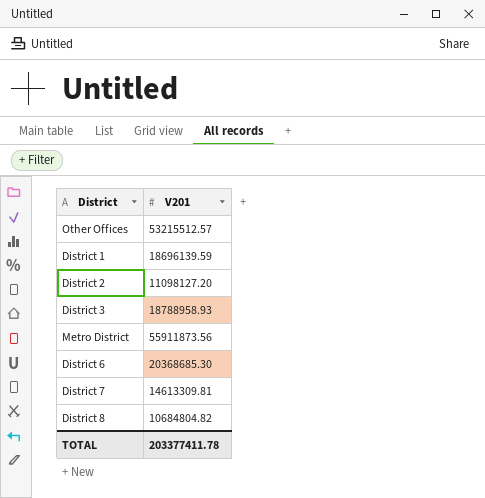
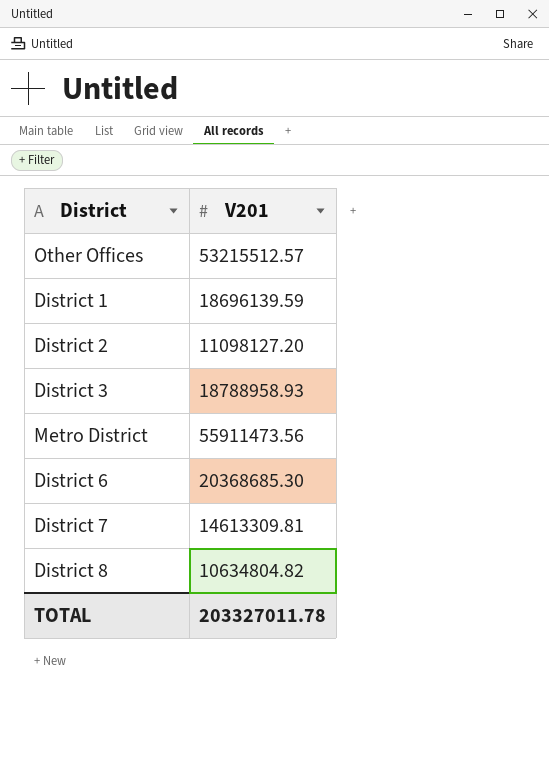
Metro District | V201: 55911873.56 -> 55911473.56
District 8 | V201: 10684804.82 -> 10634804.82
TOTAL | V201: 203377411.78 -> 203327011.78

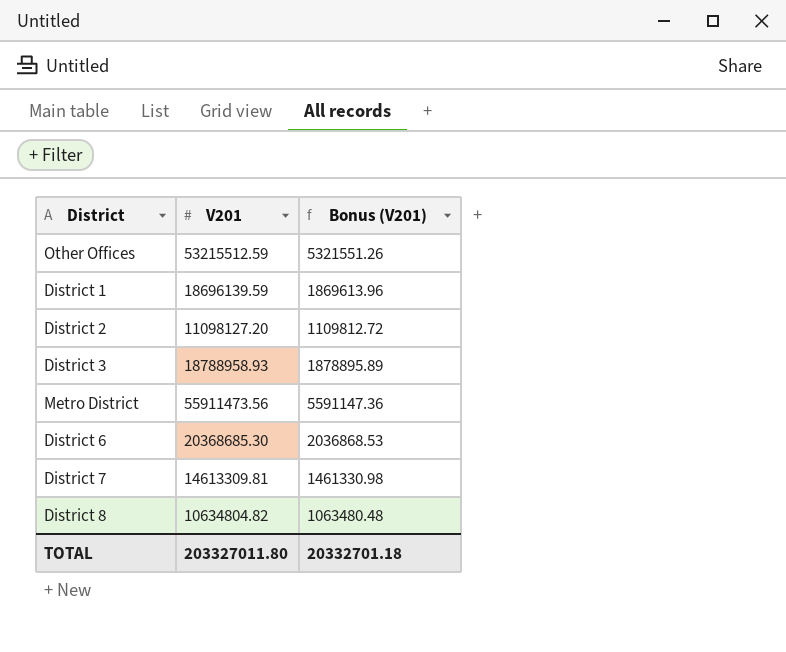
column Bonus (V201) | formula: none -> [V201] * 0.1
Other Offices | V201: 53215512.57 -> 53215512.59
TOTAL | V201: 203327011.78 -> 203327011.80

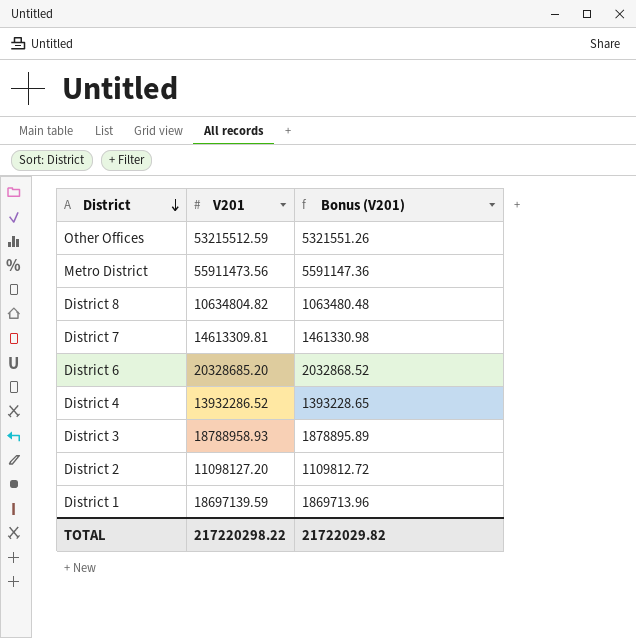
row order: none -> District descending
District 6 | V201: 20368685.30 -> 20328685.20
District 6 | Bonus (V201): 2036868.53 -> 2032868.52
row District 4: none -> 13932286.52 | 1393228.65
District 1 | V201: 18696139.59 -> 18697139.59
District 1 | Bonus (V201): 1869613.96 -> 1869713.96
TOTAL | V201: 203327011.80 -> 217220298.22
TOTAL | Bonus (V201): 20332701.18 -> 21722029.82

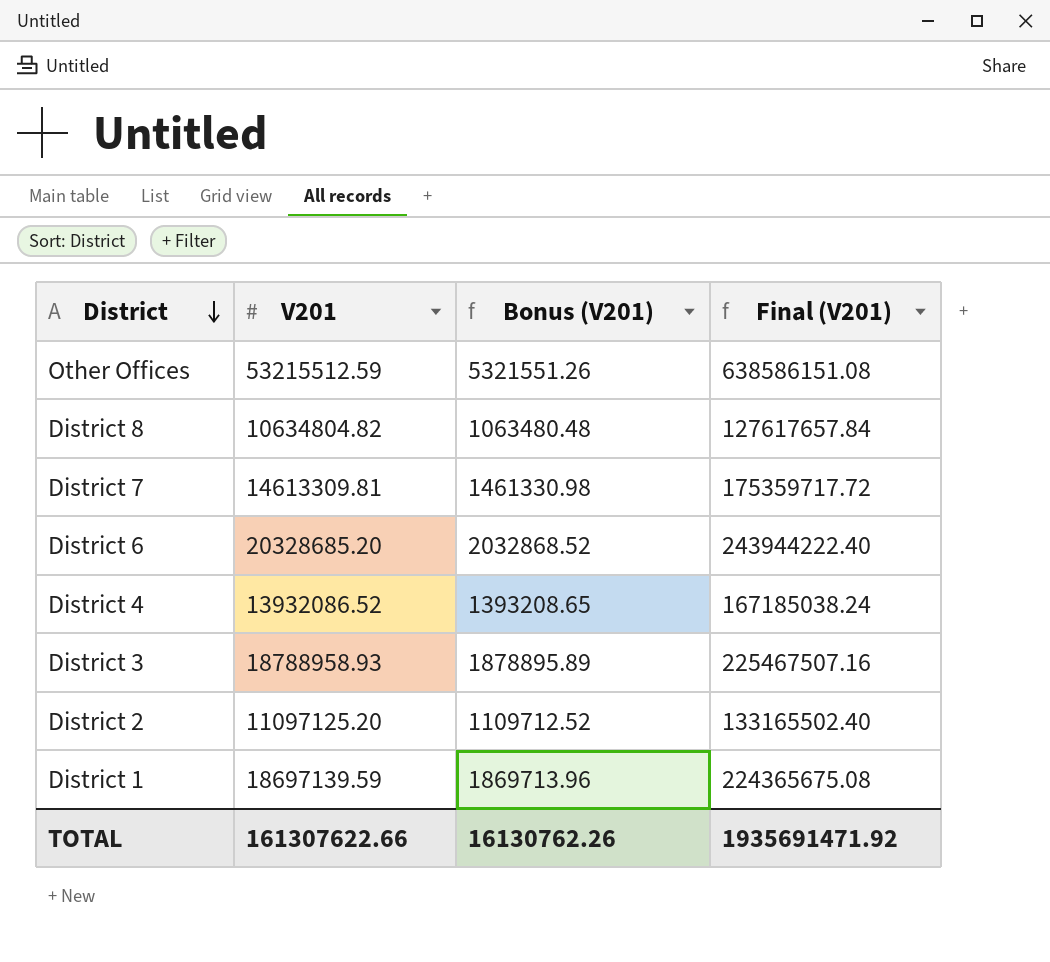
column Final (V201) | formula: none -> [V201] * 12
row Metro District: 55911473.56 | 5591147.36 -> none
District 4 | V201: 13932286.52 -> 13932086.52
District 4 | Bonus (V201): 1393228.65 -> 1393208.65
District 2 | V201: 11098127.20 -> 11097125.20
District 2 | Bonus (V201): 1109812.72 -> 1109712.52
TOTAL | V201: 217220298.22 -> 161307622.66
TOTAL | Bonus (V201): 21722029.82 -> 16130762.26

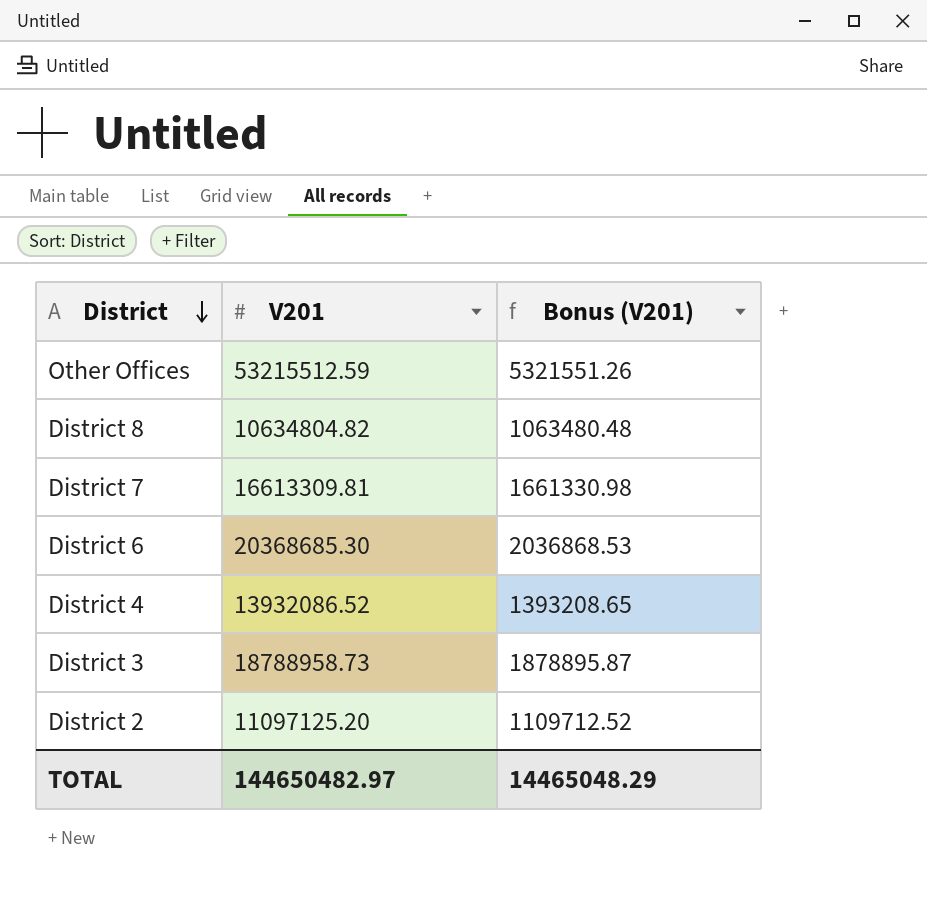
column Final (V201) | formula: [V201] * 12 -> none
row District 1: 18697139.59 | 1869713.96 | 224365675.08 -> none
District 7 | V201: 14613309.81 -> 16613309.81
District 7 | Bonus (V201): 1461330.98 -> 1661330.98
District 6 | V201: 20328685.20 -> 20368685.30
District 6 | Bonus (V201): 2032868.52 -> 2036868.53
District 3 | V201: 18788958.93 -> 18788958.73
District 3 | Bonus (V201): 1878895.89 -> 1878895.87
TOTAL | V201: 161307622.66 -> 144650482.97
TOTAL | Bonus (V201): 16130762.26 -> 14465048.29

